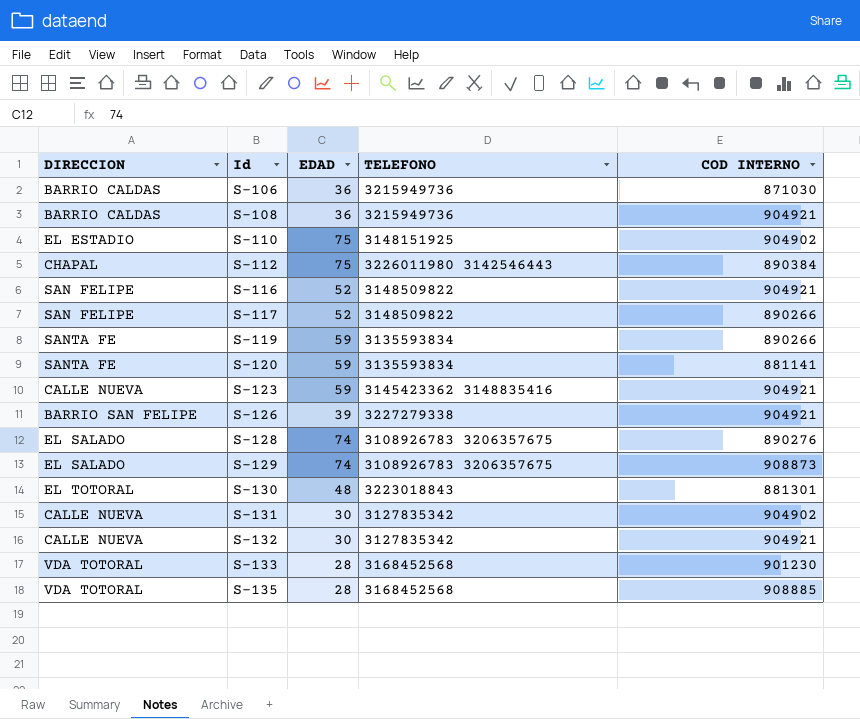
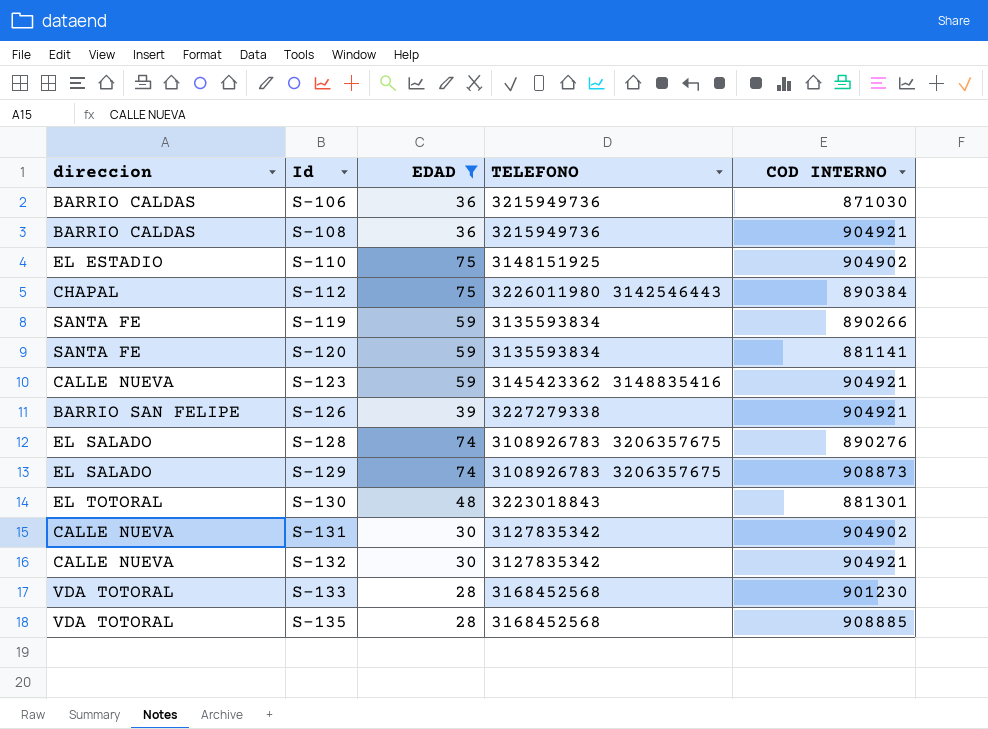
filter: none -> EDAD != 52
column name: DIRECCION -> direccion

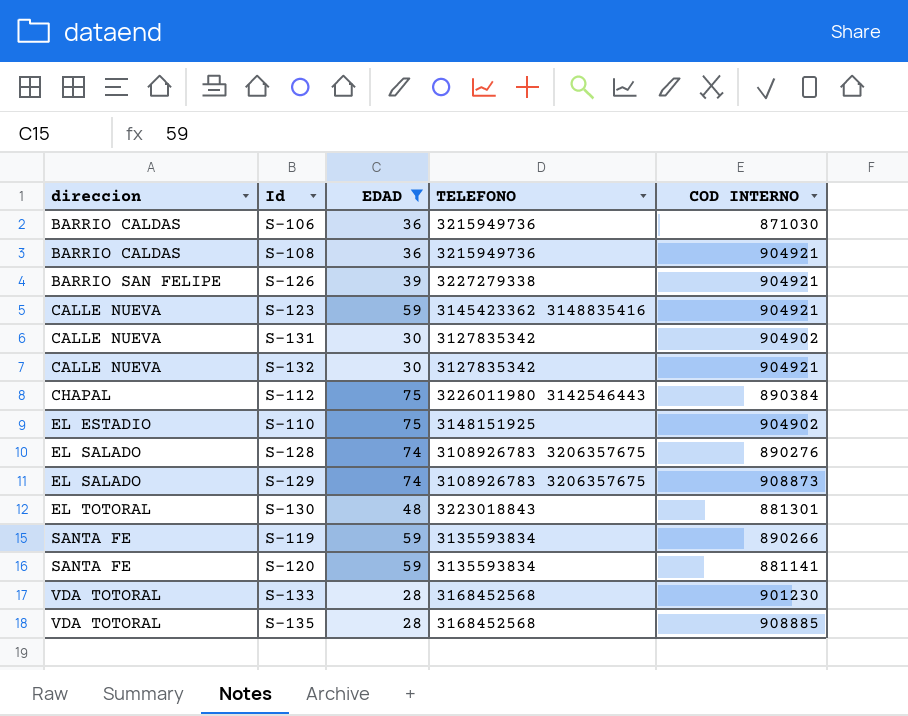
row order: Id ascending -> direccion ascending

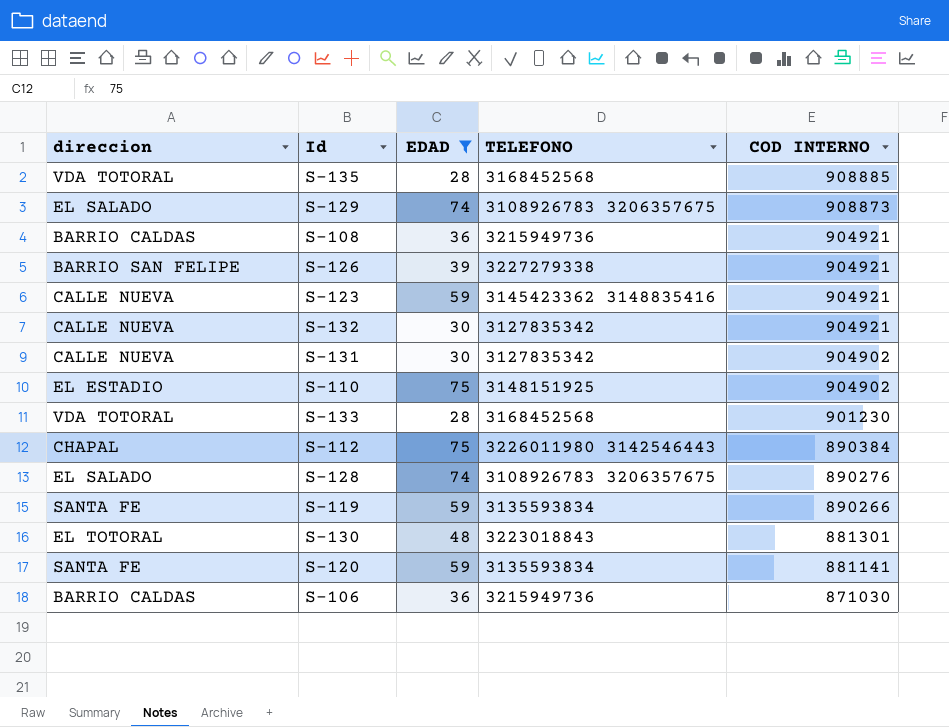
row order: direccion ascending -> COD INTERNO descending

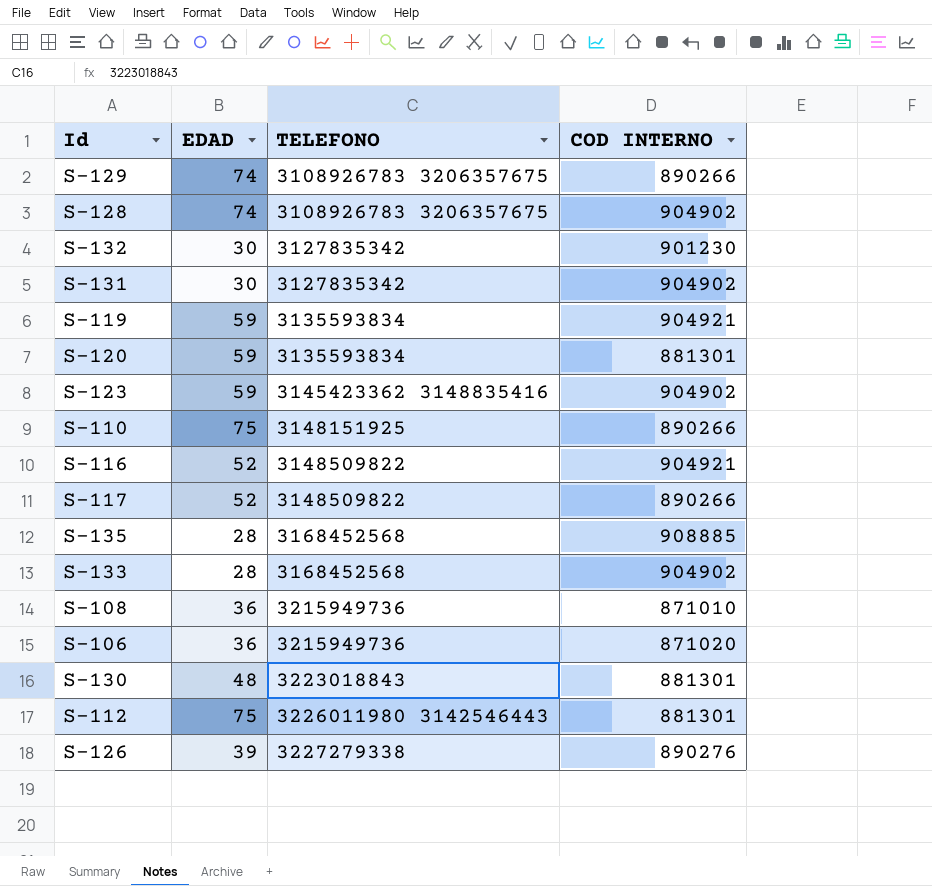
filter: EDAD != 52 -> none
row order: COD INTERNO descending -> TELEFONO ascending
column direccion | position: 1 -> none
S-129 | COD INTERNO: 908873 -> 890266
S-128 | COD INTERNO: 890276 -> 904902
S-132 | COD INTERNO: 904921 -> 901230
S-119 | COD INTERNO: 890266 -> 904921
S-120 | COD INTERNO: 881141 -> 881301
S-123 | COD INTERNO: 904921 -> 904902
S-110 | COD INTERNO: 904902 -> 890266
S-133 | COD INTERNO: 901230 -> 904902
S-108 | COD INTERNO: 904921 -> 871010
S-106 | COD INTERNO: 871030 -> 871020
S-112 | COD INTERNO: 890384 -> 881301
S-126 | COD INTERNO: 904921 -> 890276

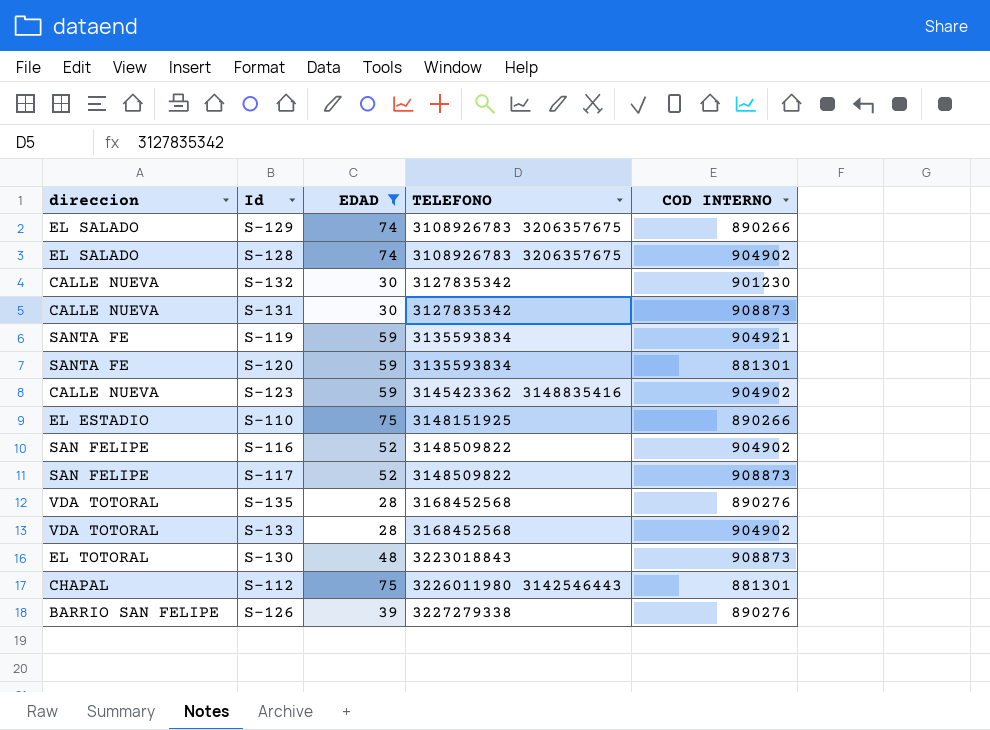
filter: none -> EDAD != 36
column direccion | position: none -> 1
S-131 | COD INTERNO: 904902 -> 908873
S-116 | COD INTERNO: 904921 -> 904902
S-117 | COD INTERNO: 890266 -> 908873
S-135 | COD INTERNO: 908885 -> 890276
S-130 | COD INTERNO: 881301 -> 908873

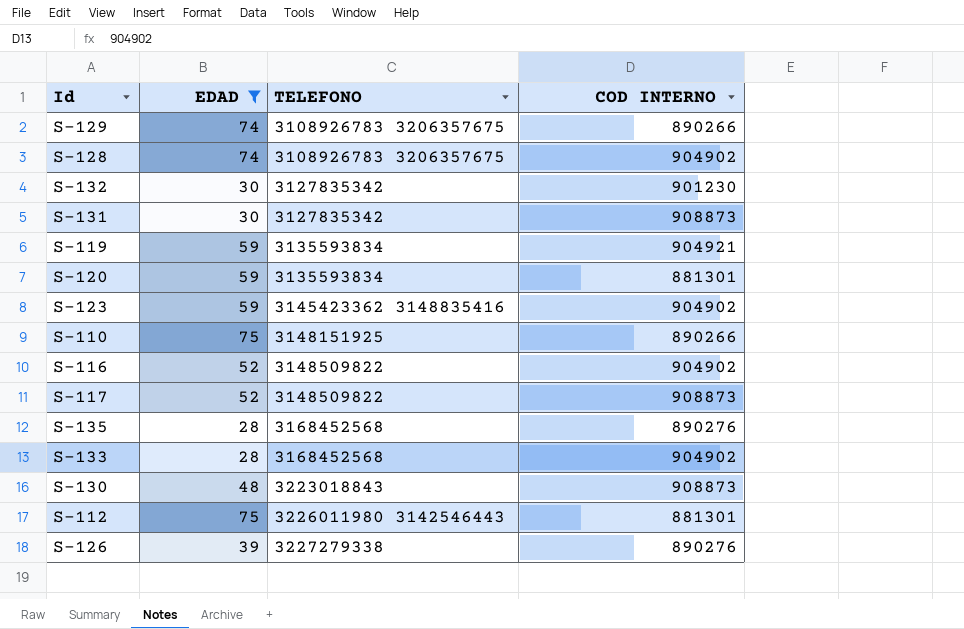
column direccion | position: 1 -> none

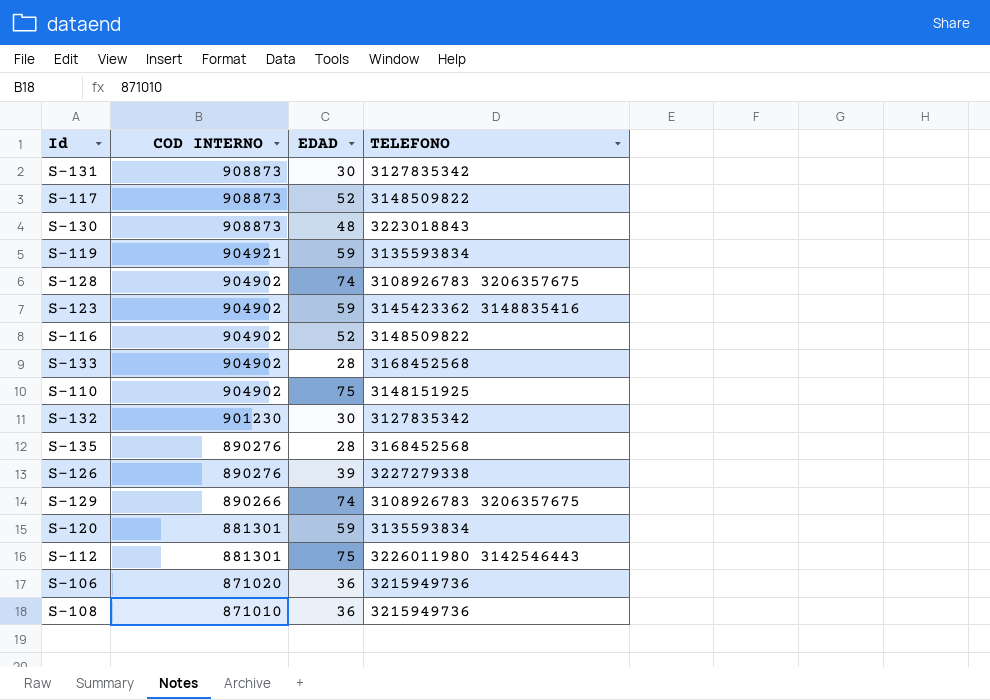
filter: EDAD != 36 -> none
row order: TELEFONO ascending -> COD INTERNO descending
column COD INTERNO | position: 4 -> 2
S-110 | COD INTERNO: 890266 -> 904902

